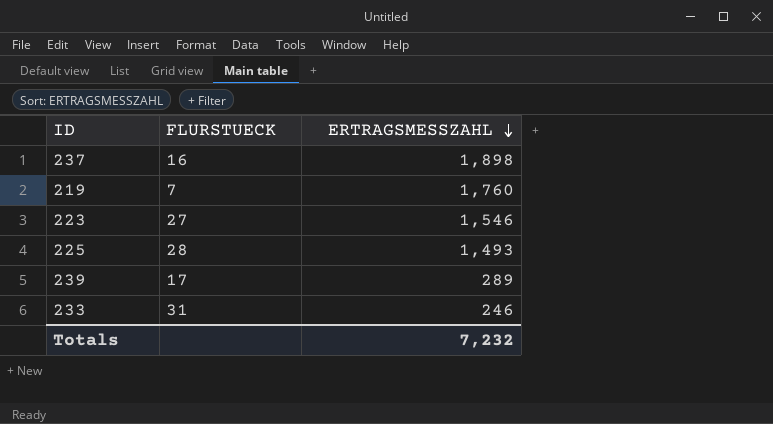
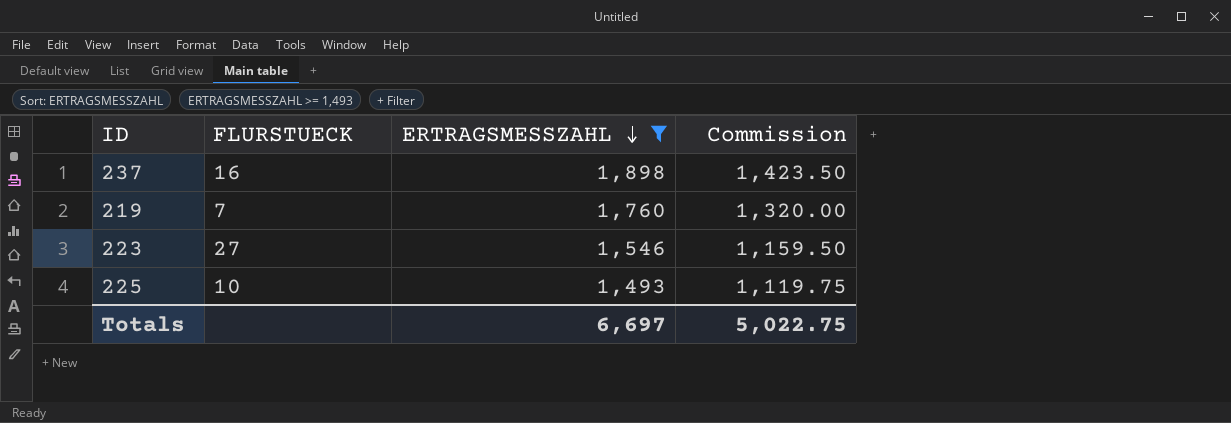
filter: none -> ERTRAGSMESSZAHL >= 1,493
column Commission | formula: none -> [ERTRAGSMESSZAHL] * 0.75
225 | FLURSTUECK: 28 -> 10
Totals | ERTRAGSMESSZAHL: 7,232 -> 6,697

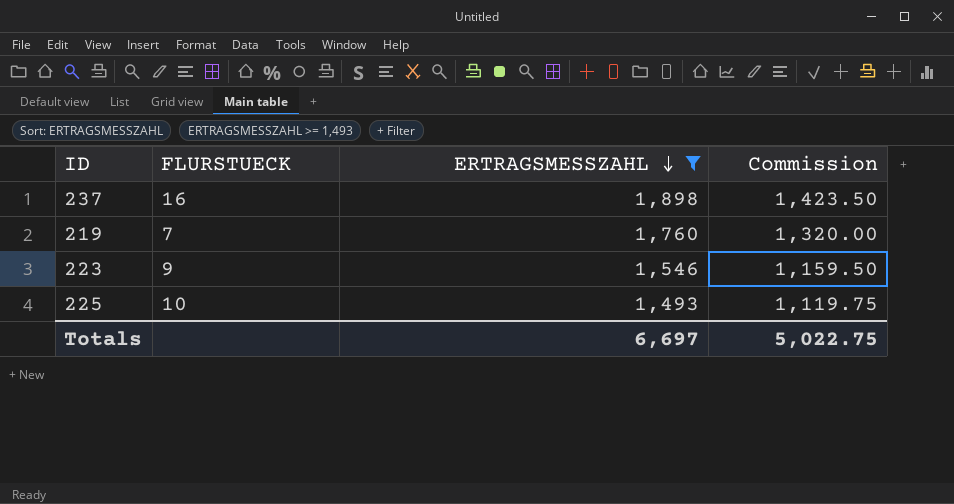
223 | FLURSTUECK: 27 -> 9

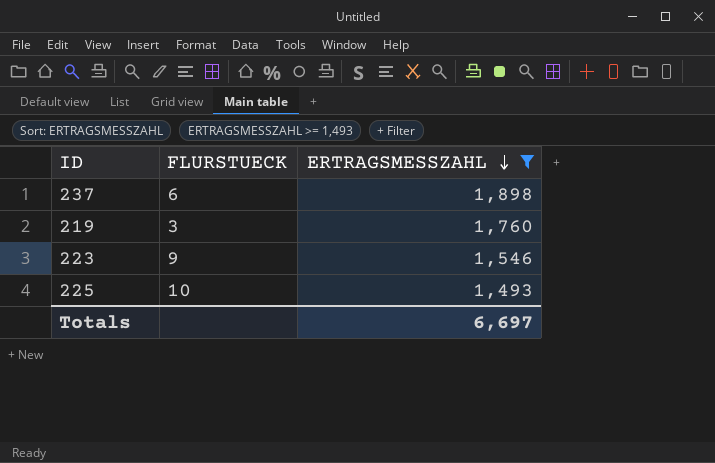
column Commission | formula: [ERTRAGSMESSZAHL] * 0.75 -> none
237 | FLURSTUECK: 16 -> 6
219 | FLURSTUECK: 7 -> 3

